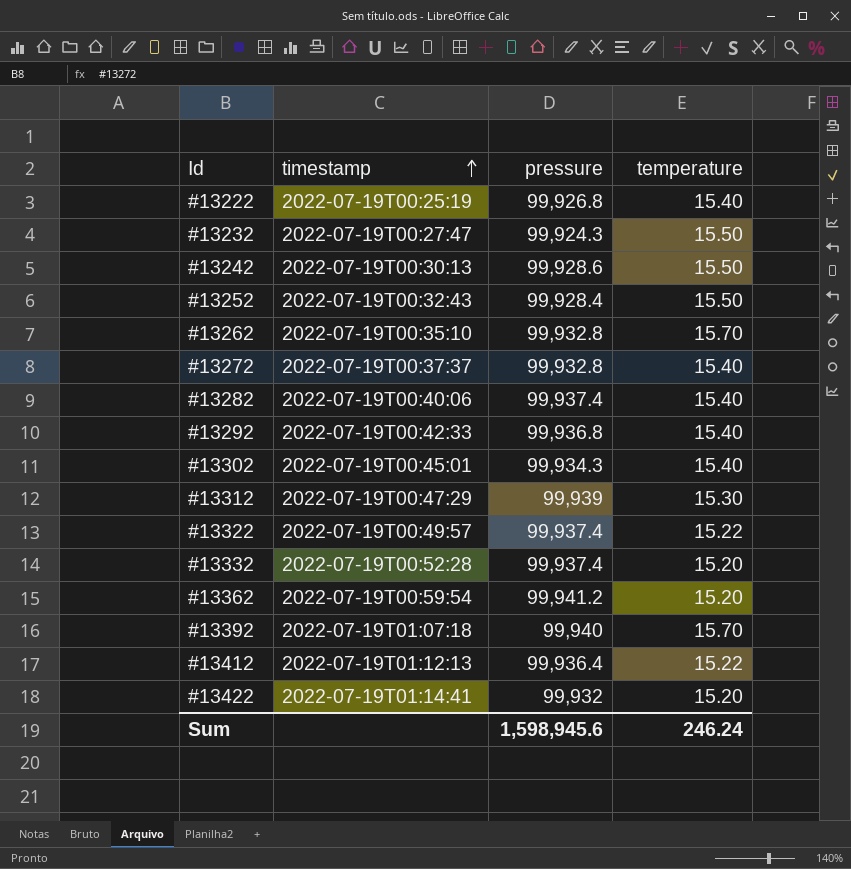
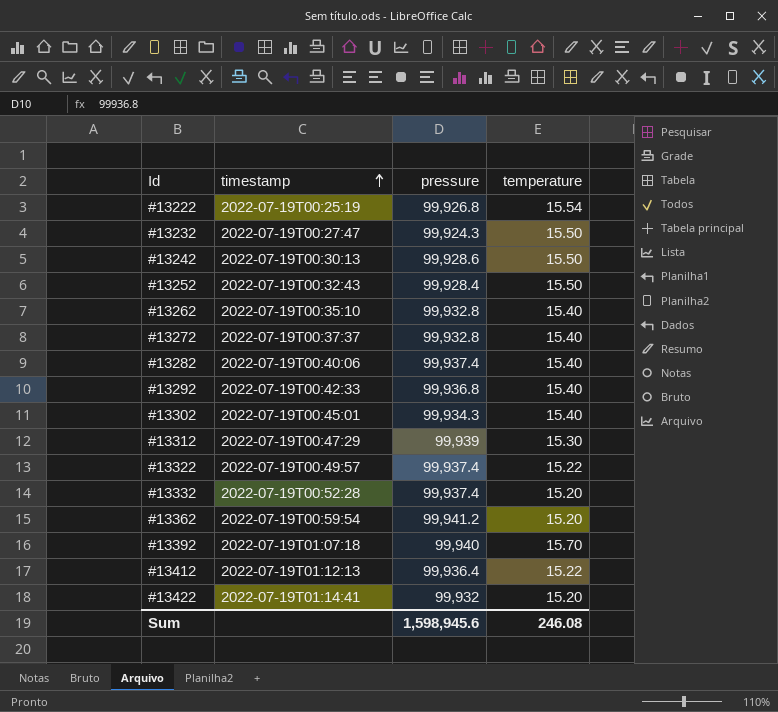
#13222 | temperature: 15.40 -> 15.54
#13262 | temperature: 15.70 -> 15.40
Sum | temperature: 246.24 -> 246.08

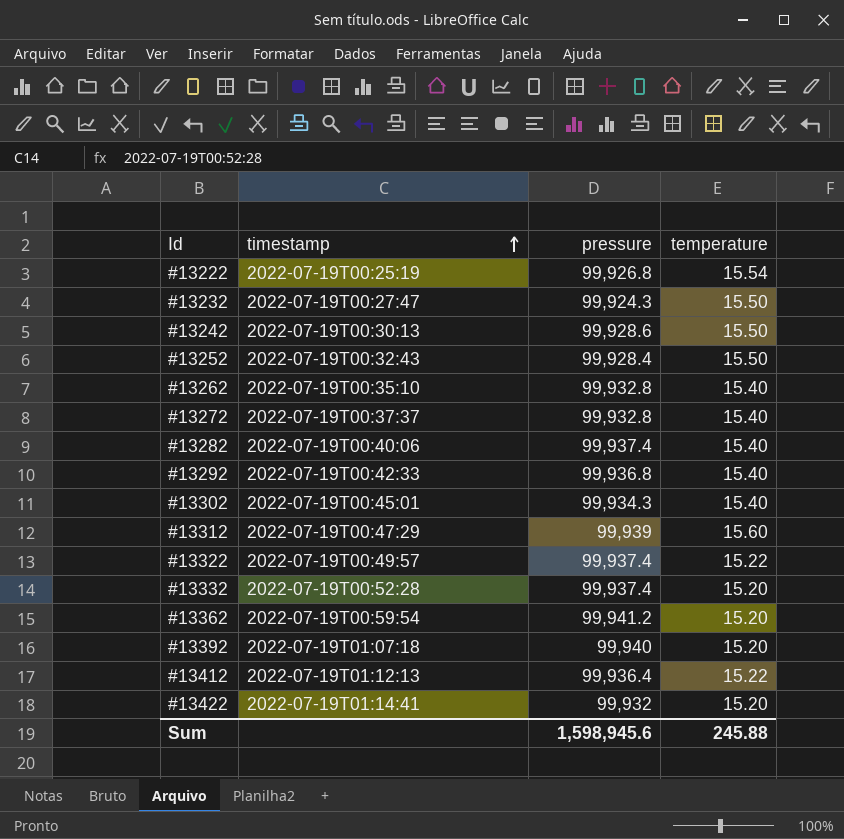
#13312 | temperature: 15.30 -> 15.60
#13392 | temperature: 15.70 -> 15.20
Sum | temperature: 246.08 -> 245.88

